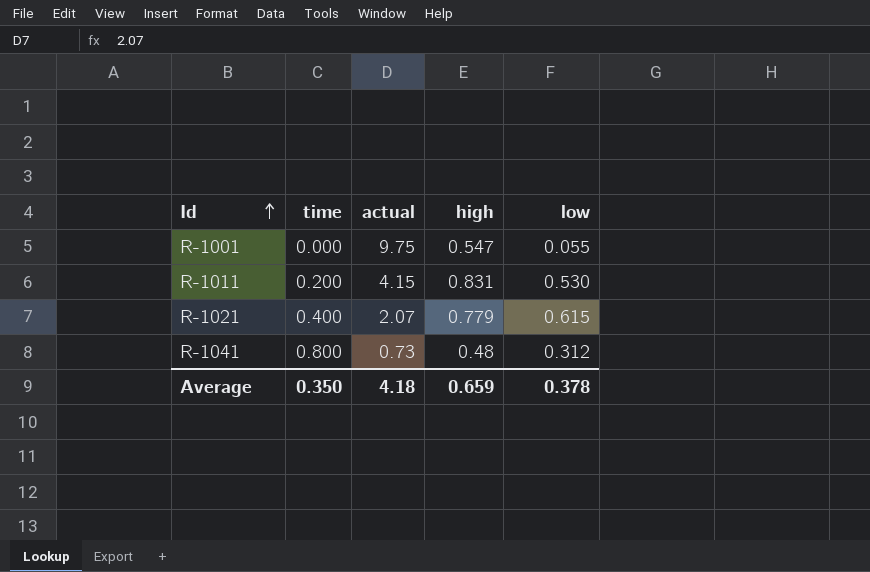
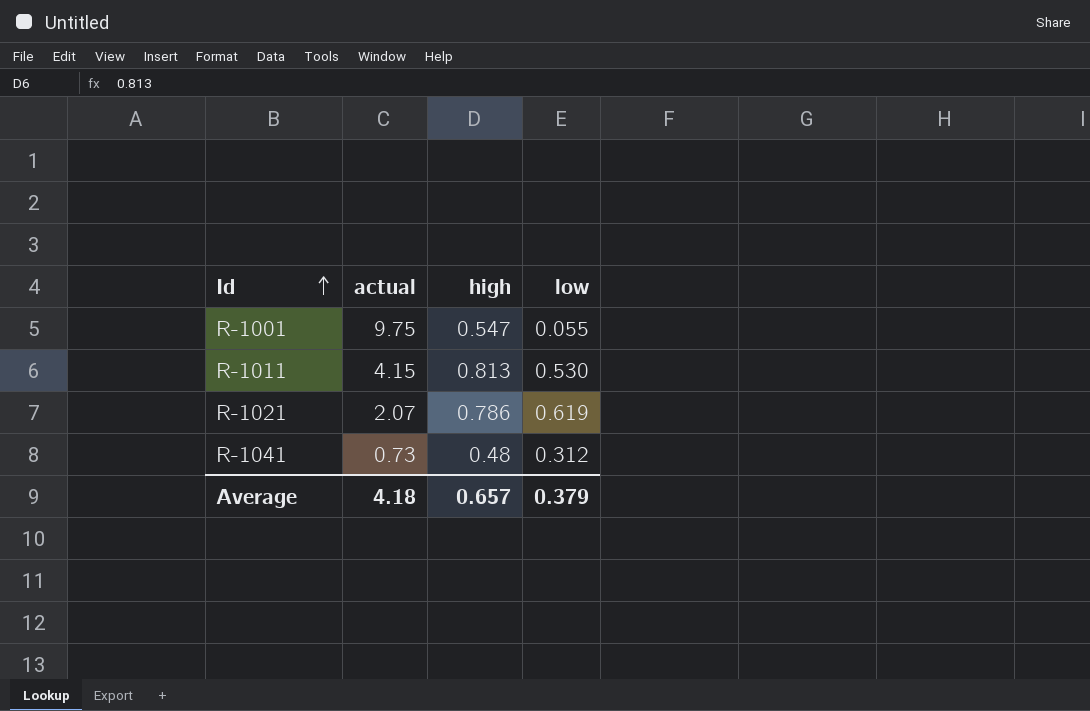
column time | position: 2 -> none
R-1011 | high: 0.831 -> 0.813
R-1021 | high: 0.779 -> 0.786
R-1021 | low: 0.615 -> 0.619
Average | high: 0.659 -> 0.657
Average | low: 0.378 -> 0.379

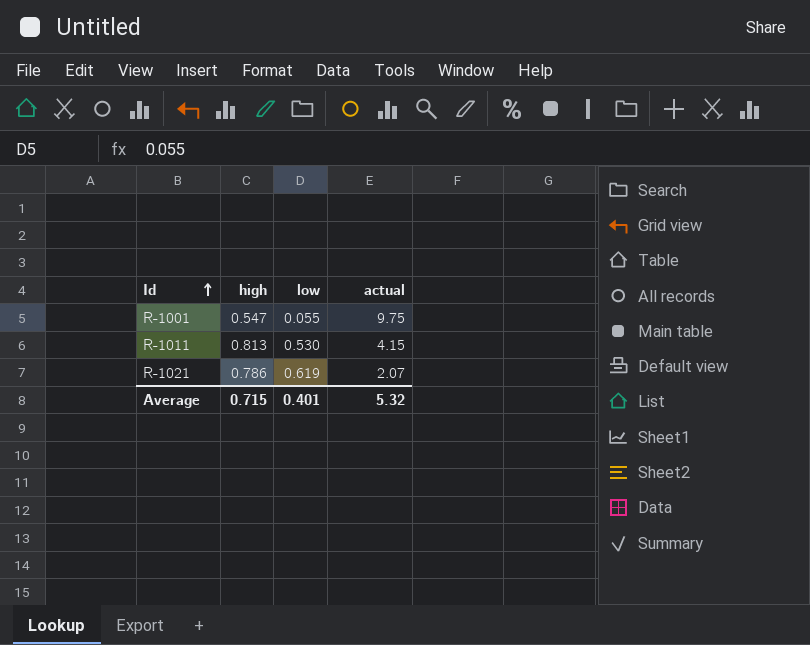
column actual | position: 2 -> 4
row R-1041: 0.73 | 0.48 | 0.312 -> none
Average | high: 0.657 -> 0.715
Average | low: 0.379 -> 0.401
Average | actual: 4.18 -> 5.32

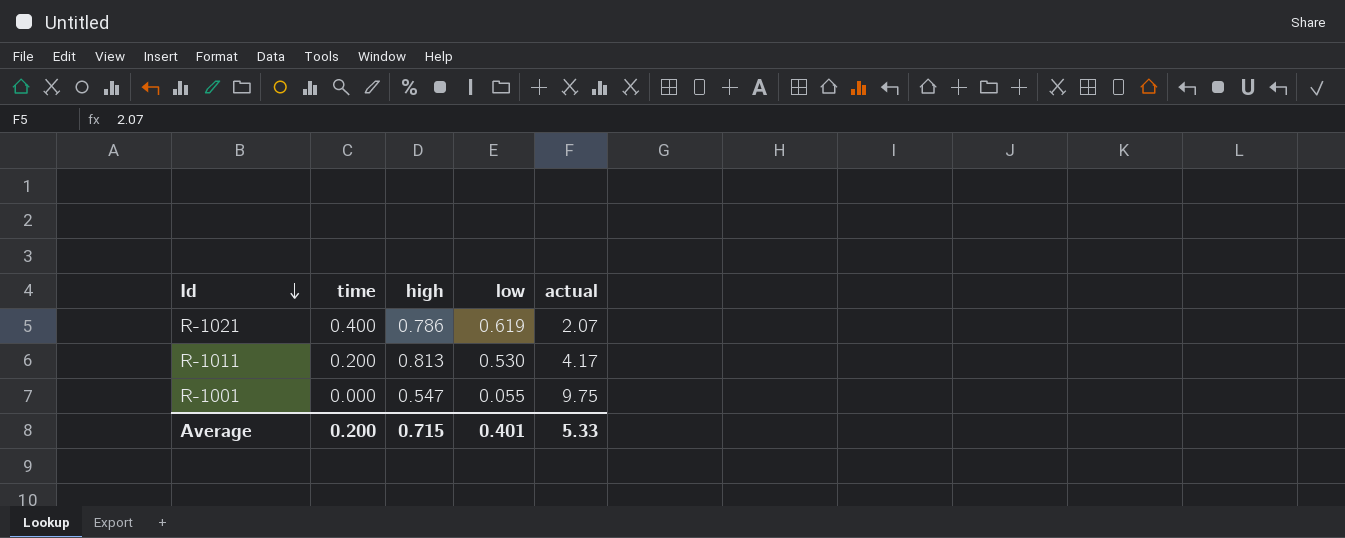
row order: Id ascending -> Id descending
column time | position: none -> 2
R-1011 | actual: 4.15 -> 4.17
Average | actual: 5.32 -> 5.33

